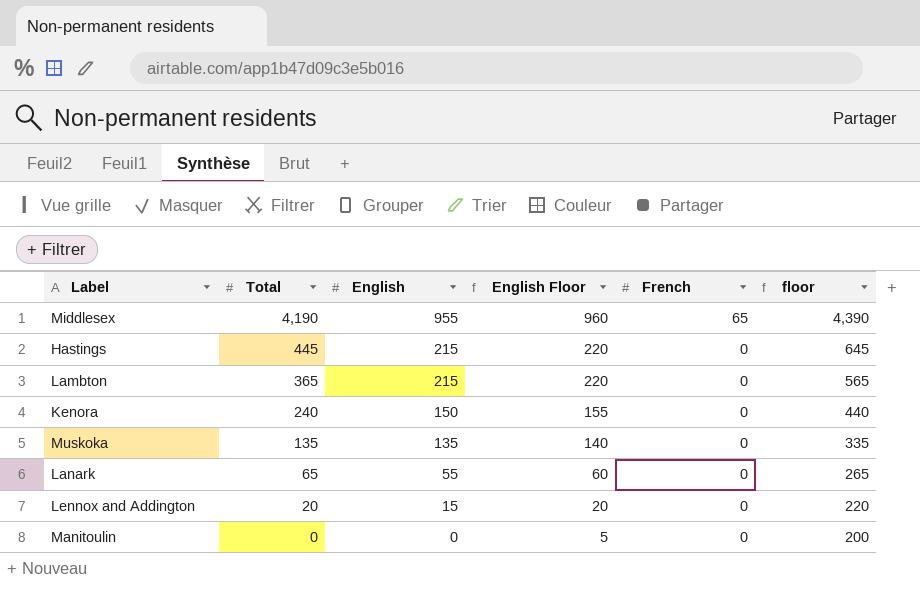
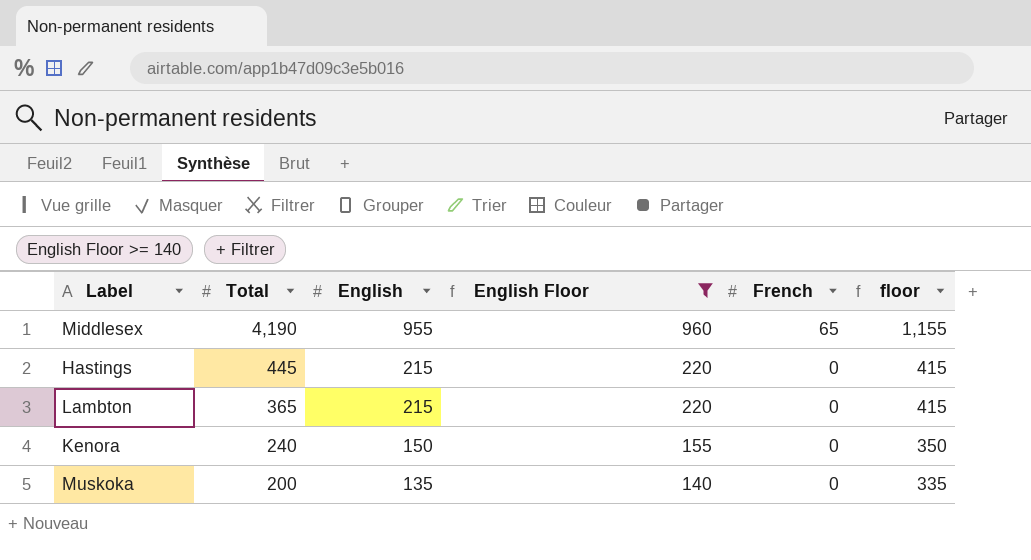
filter: none -> English Floor >= 140
column floor | formula: [Total] + 200 -> [English] + 200
Muskoka | Total: 135 -> 200

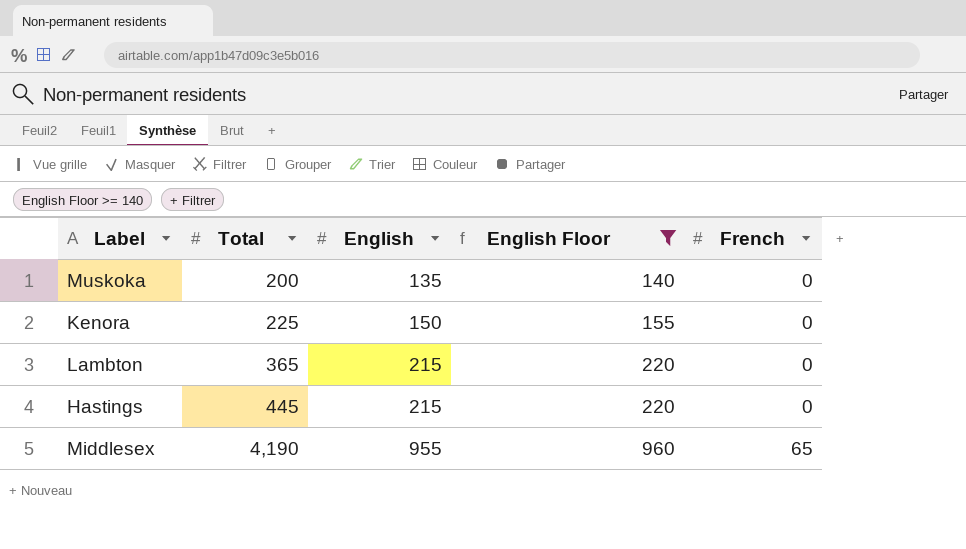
row order: Total descending -> Total ascending
column floor | formula: [English] + 200 -> none
Kenora | Total: 240 -> 225

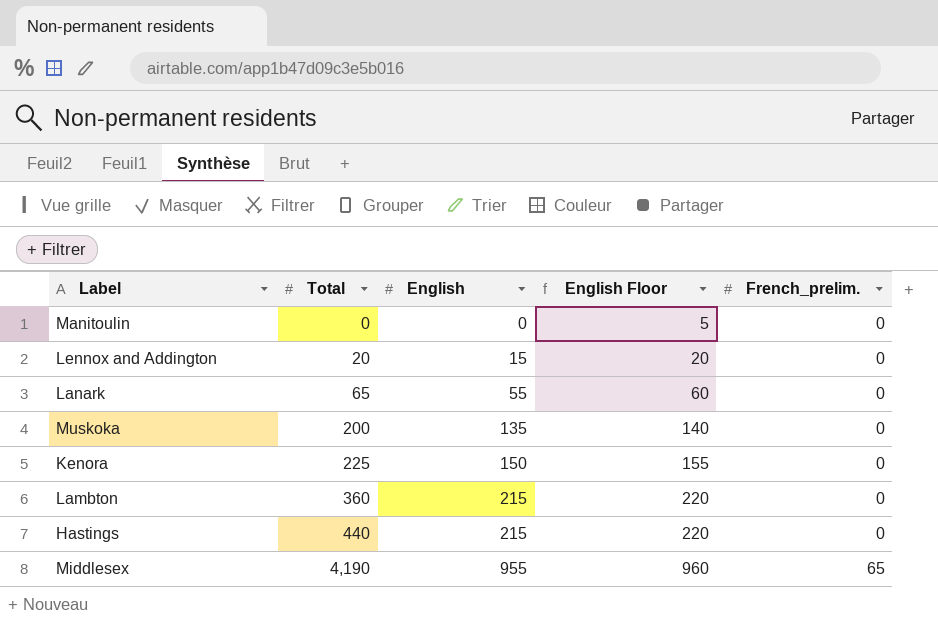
filter: English Floor >= 140 -> none
column name: French -> French_prelim.
Lambton | Total: 365 -> 360
Hastings | Total: 445 -> 440

